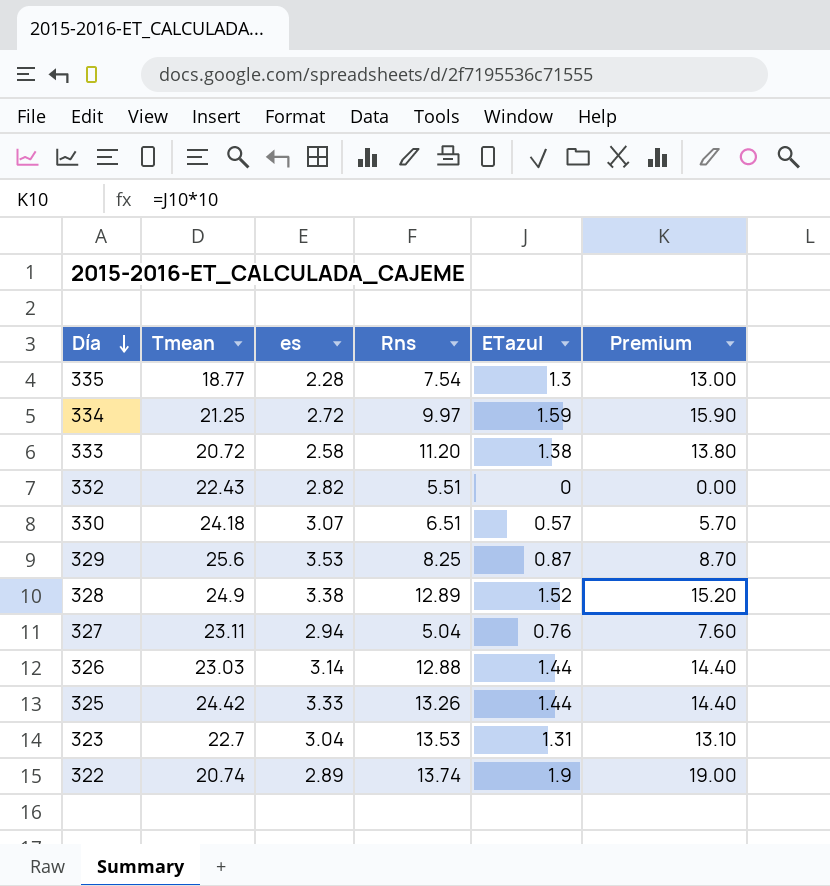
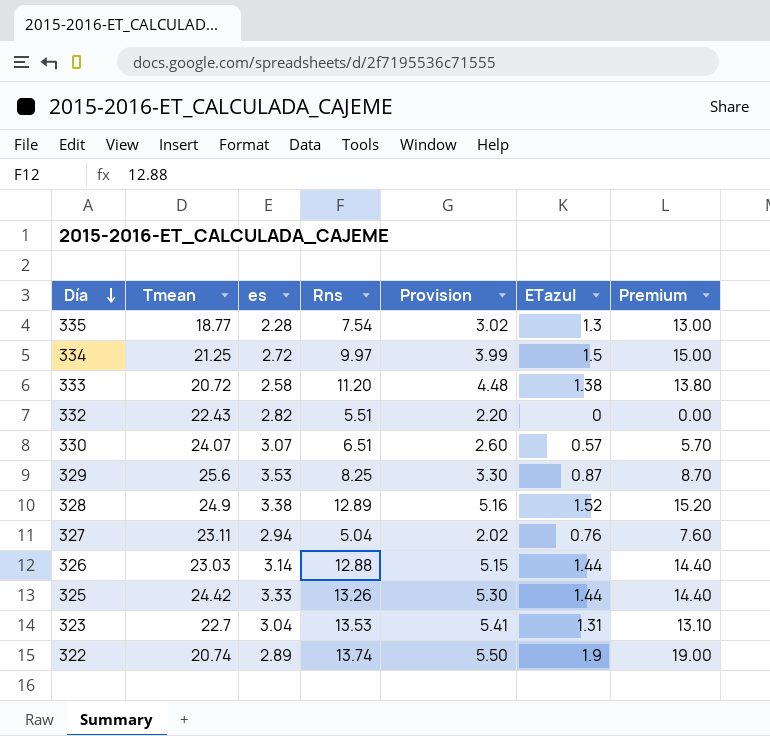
column Provision | formula: none -> [Rns] * 0.4
334 | ETazul: 1.59 -> 1.5
334 | Premium: 15.90 -> 15.00
330 | Tmean: 24.18 -> 24.07

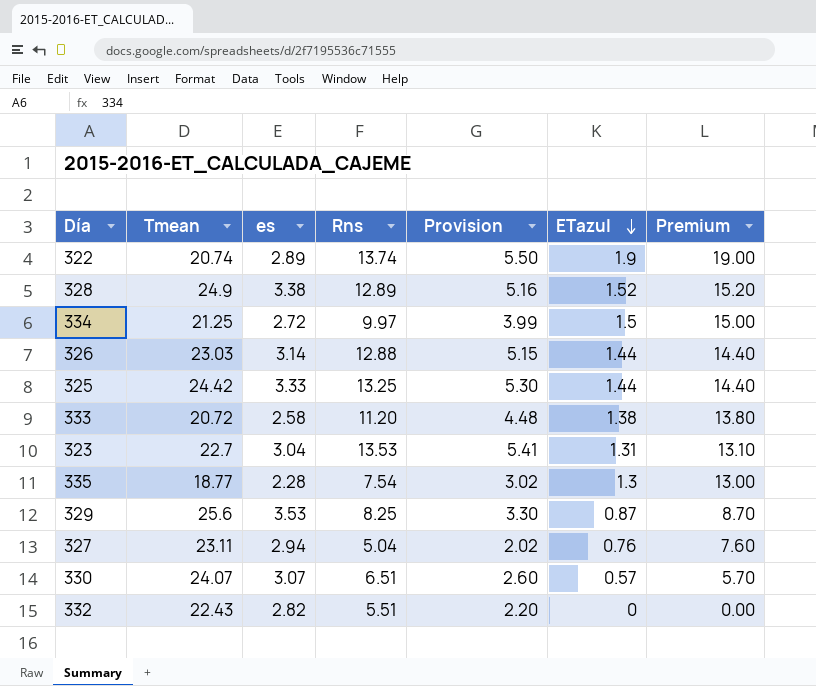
row order: Día descending -> ETazul descending
325 | Rns: 13.26 -> 13.25

